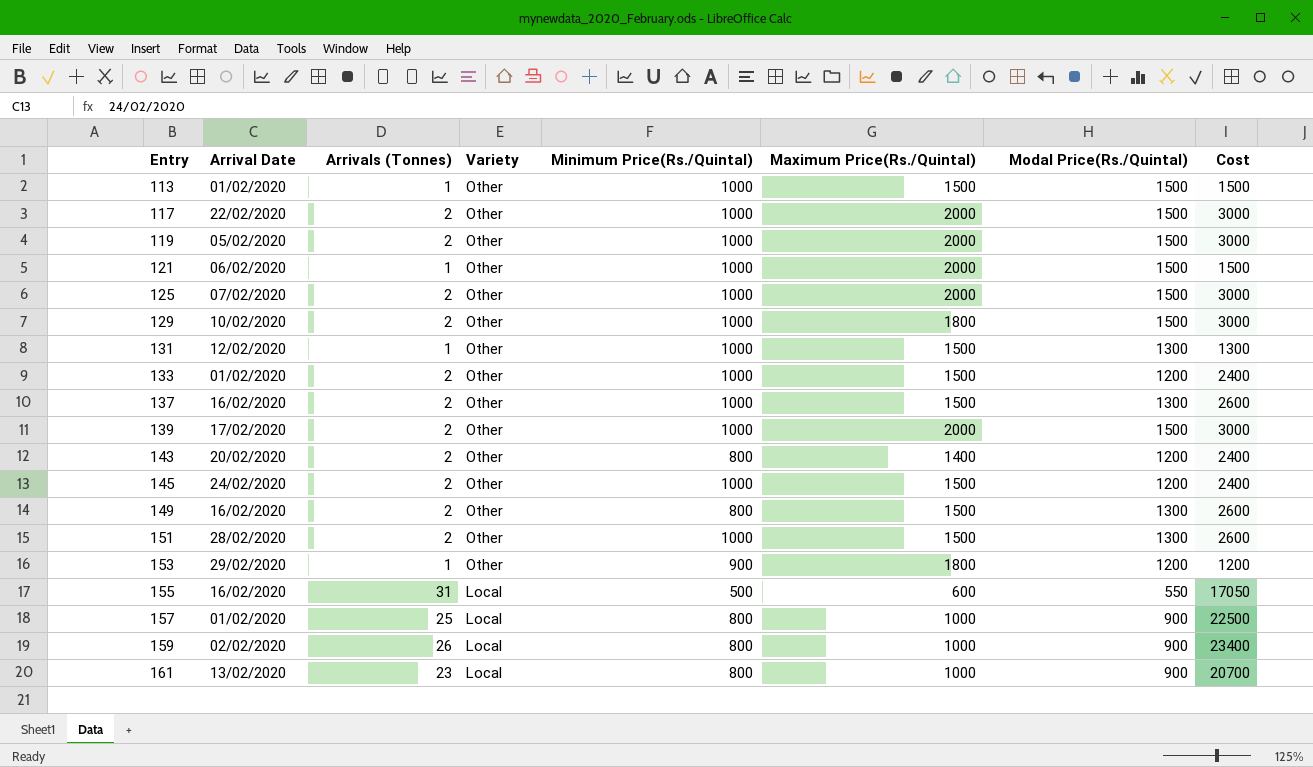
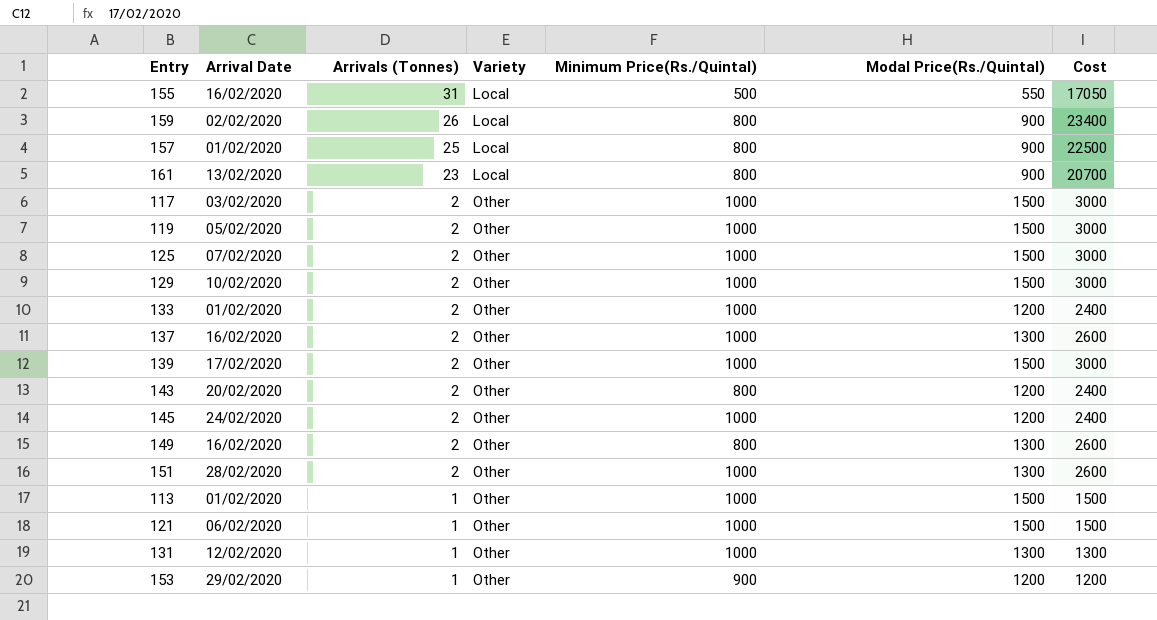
row order: Entry ascending -> Arrivals (Tonnes) descending
column Maximum Price(Rs./Quintal) | position: 6 -> none
117 | Arrival Date: 22/02/2020 -> 03/02/2020

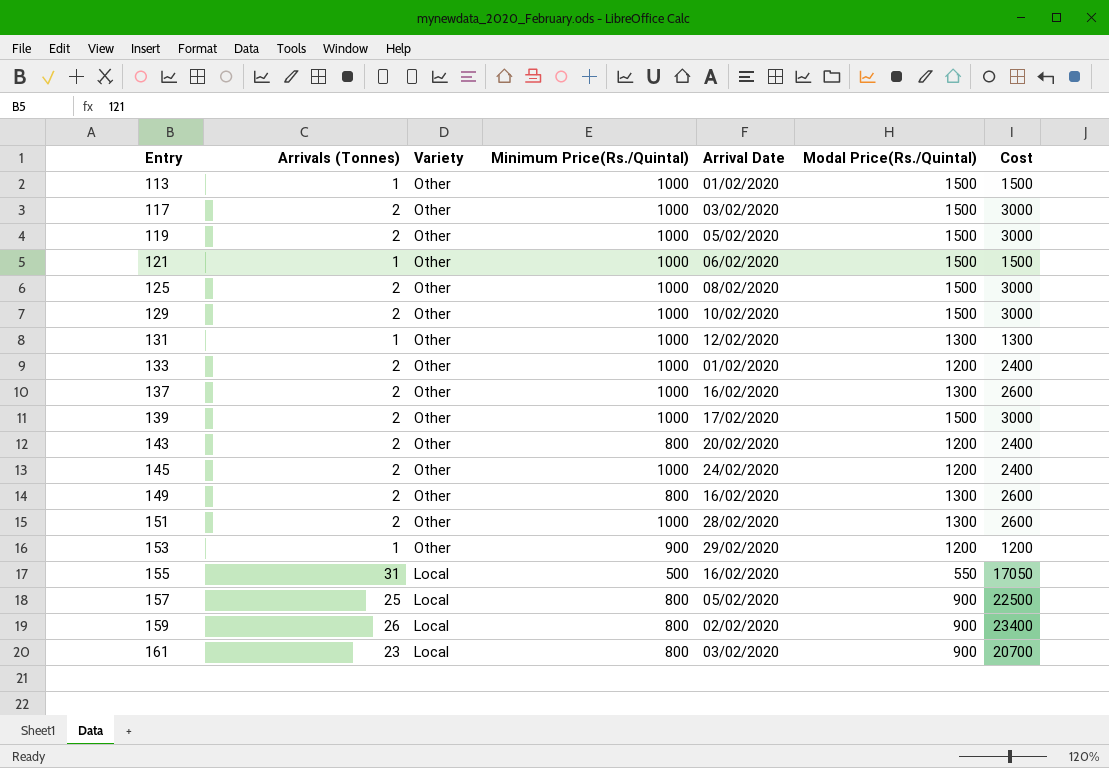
row order: Arrivals (Tonnes) descending -> Entry ascending
column Arrival Date | position: 2 -> 5
125 | Arrival Date: 07/02/2020 -> 08/02/2020
157 | Arrival Date: 01/02/2020 -> 05/02/2020
161 | Arrival Date: 13/02/2020 -> 03/02/2020

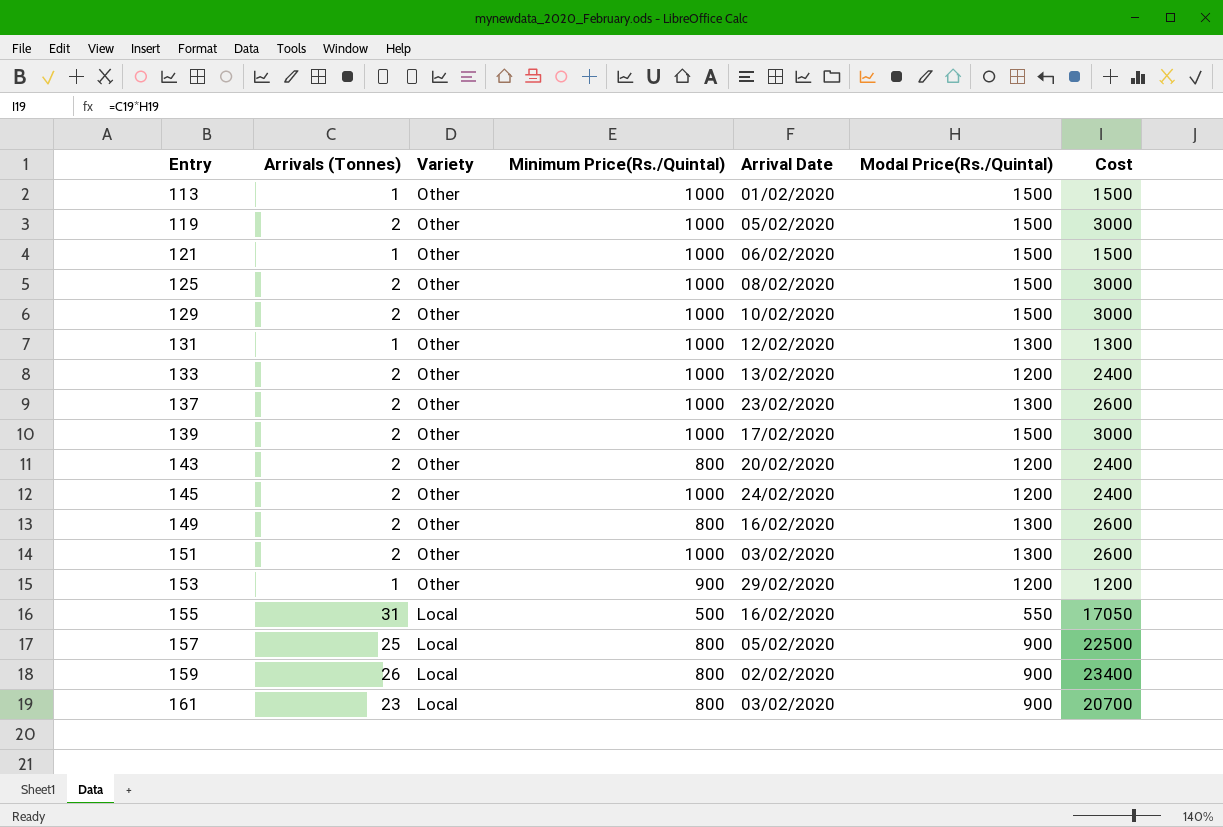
row 117: 2 | Other | 1000 | 03/02/2020 | 1500 | 3000 -> none
133 | Arrival Date: 01/02/2020 -> 13/02/2020
137 | Arrival Date: 16/02/2020 -> 23/02/2020
151 | Arrival Date: 28/02/2020 -> 03/02/2020

